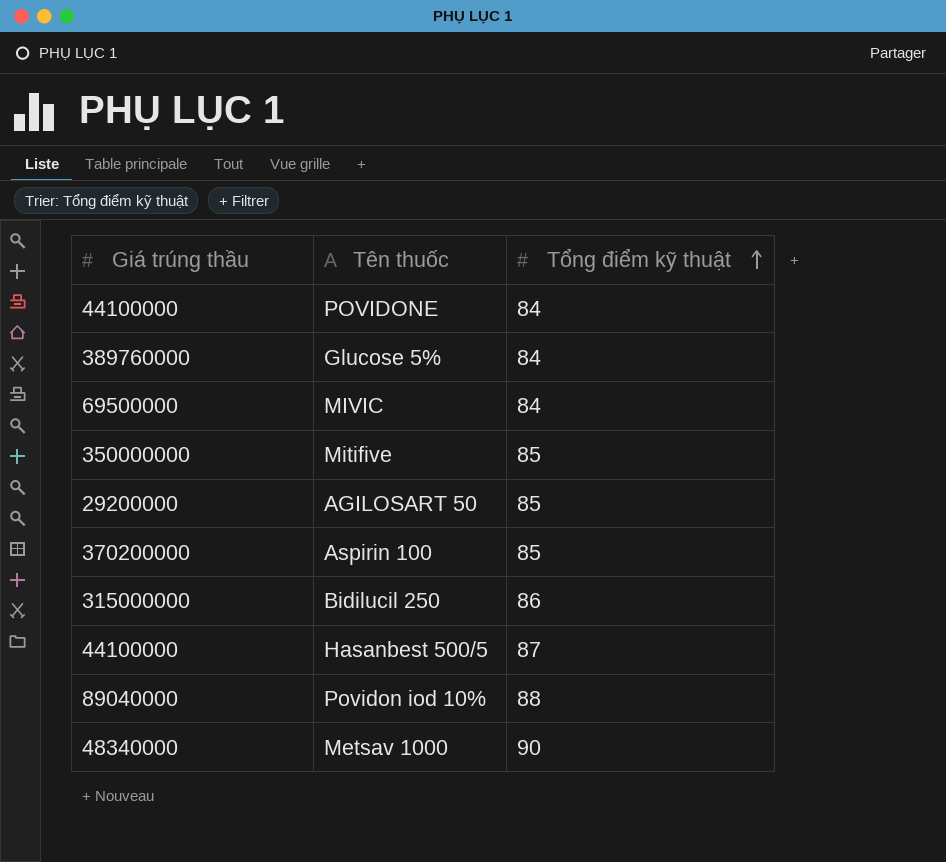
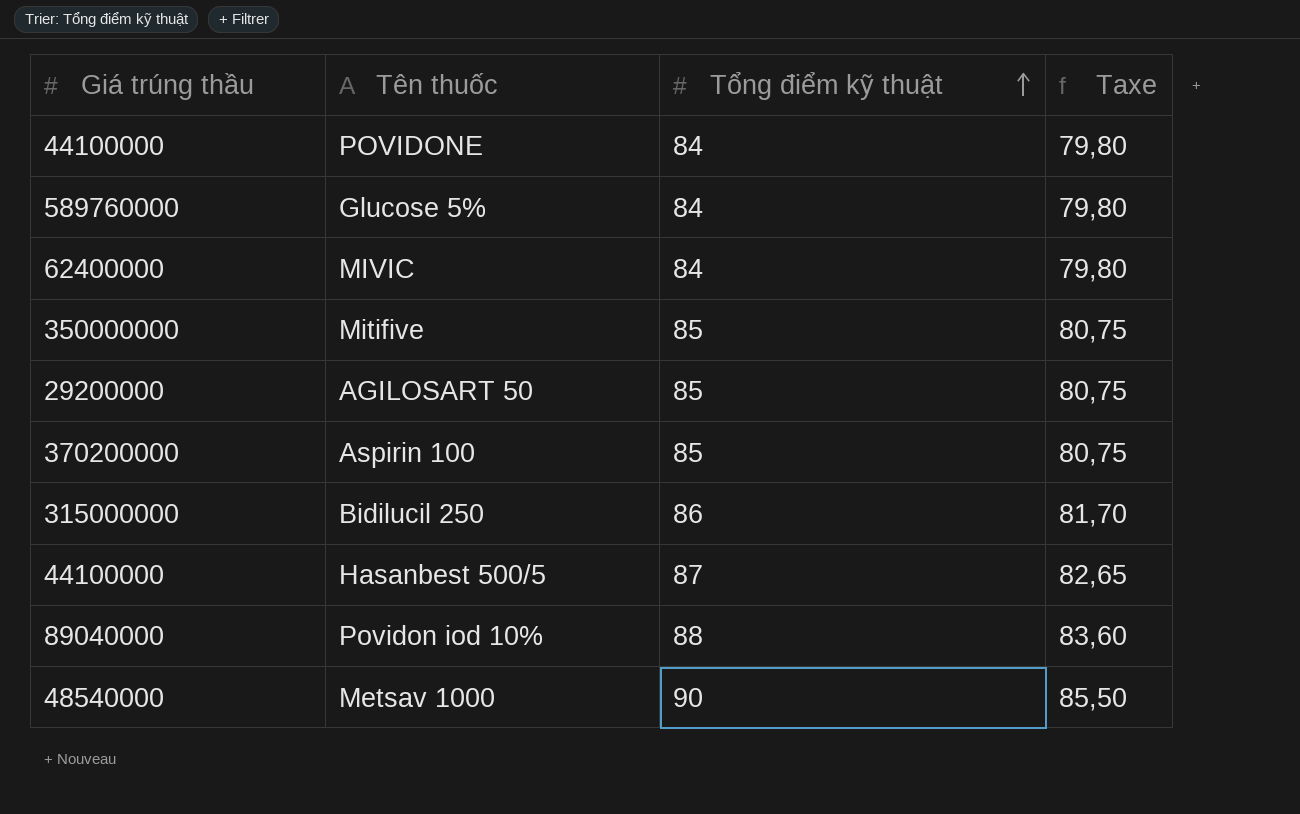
column Taxe | formula: none -> [Tổng điểm kỹ thuật] * 0,95
Glucose 5% | Giá trúng thầu: 389760000 -> 589760000
MIVIC | Giá trúng thầu: 69500000 -> 62400000
Metsav 1000 | Giá trúng thầu: 48340000 -> 48540000

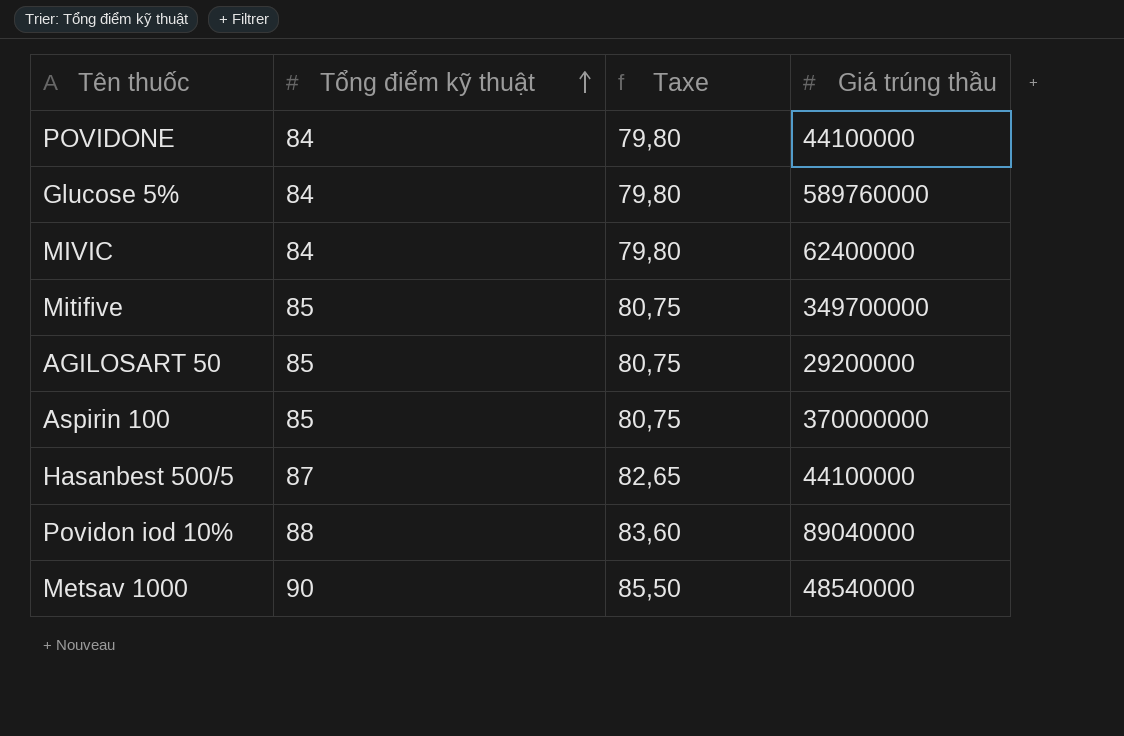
column Giá trúng thầu | position: 1 -> 4
row Bidilucil 250: 315000000 | 86 | 81,70 -> none
Mitifive | Giá trúng thầu: 350000000 -> 349700000
Aspirin 100 | Giá trúng thầu: 370200000 -> 370000000

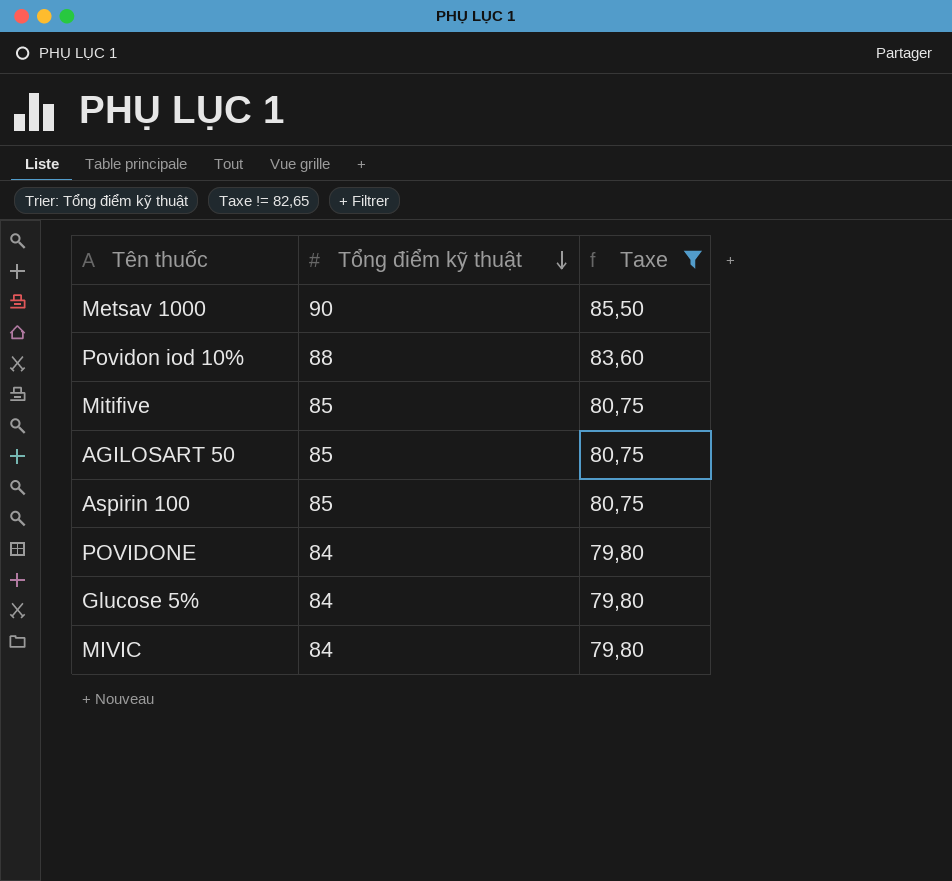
filter: none -> Taxe != 82,65
row order: Tổng điểm kỹ thuật ascending -> Tổng điểm kỹ thuật descending
column Giá trúng thầu | position: 4 -> none

